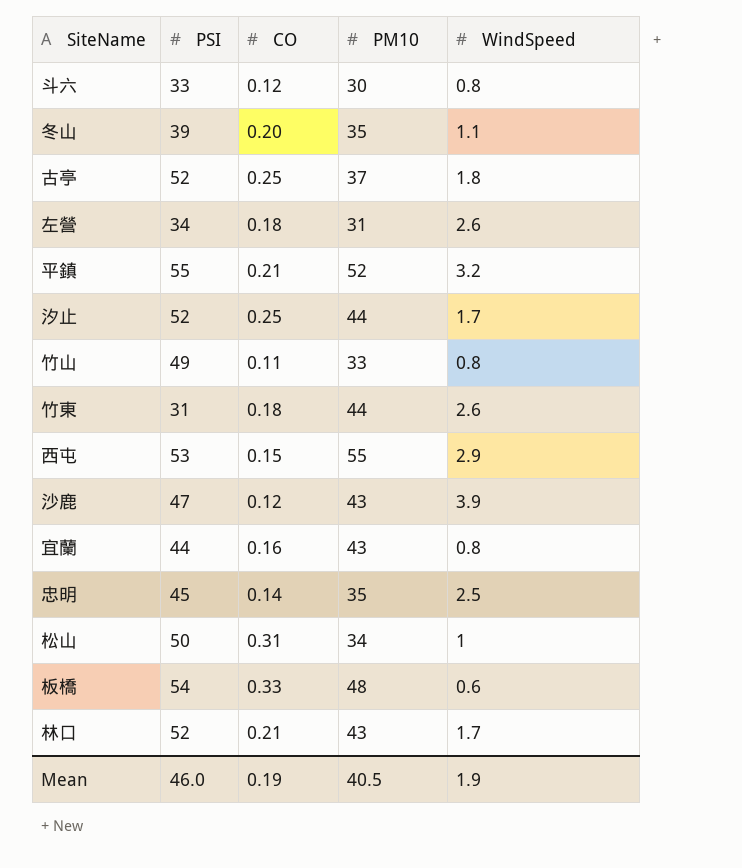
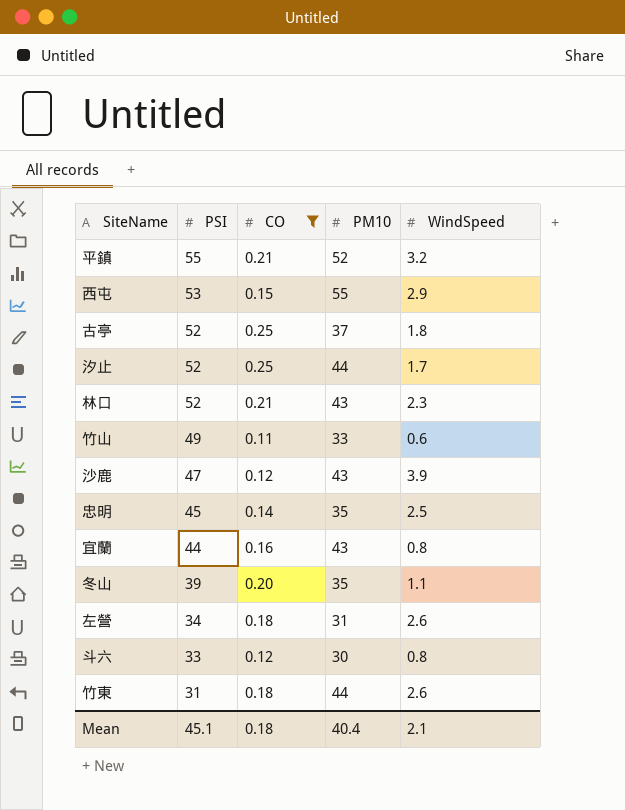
filter: none -> CO <= 0.25
row order: none -> PSI descending
林口 | WindSpeed: 1.7 -> 2.3
竹山 | WindSpeed: 0.8 -> 0.6
Mean | PSI: 46.0 -> 45.1
Mean | CO: 0.19 -> 0.18
Mean | PM10: 40.5 -> 40.4
Mean | WindSpeed: 1.9 -> 2.1

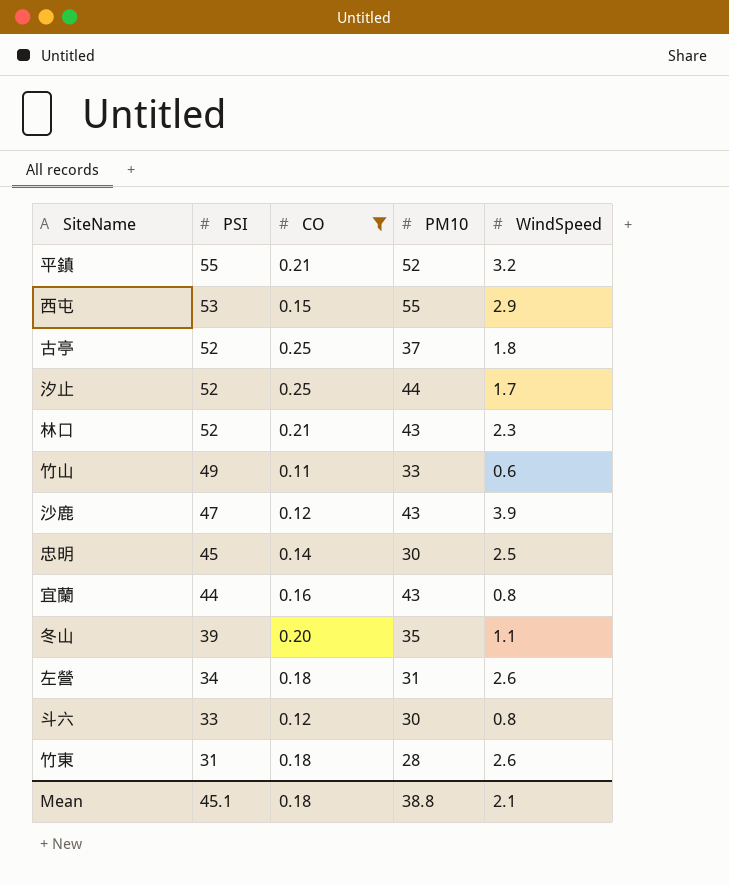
忠明 | PM10: 35 -> 30
竹東 | PM10: 44 -> 28
Mean | PM10: 40.4 -> 38.8

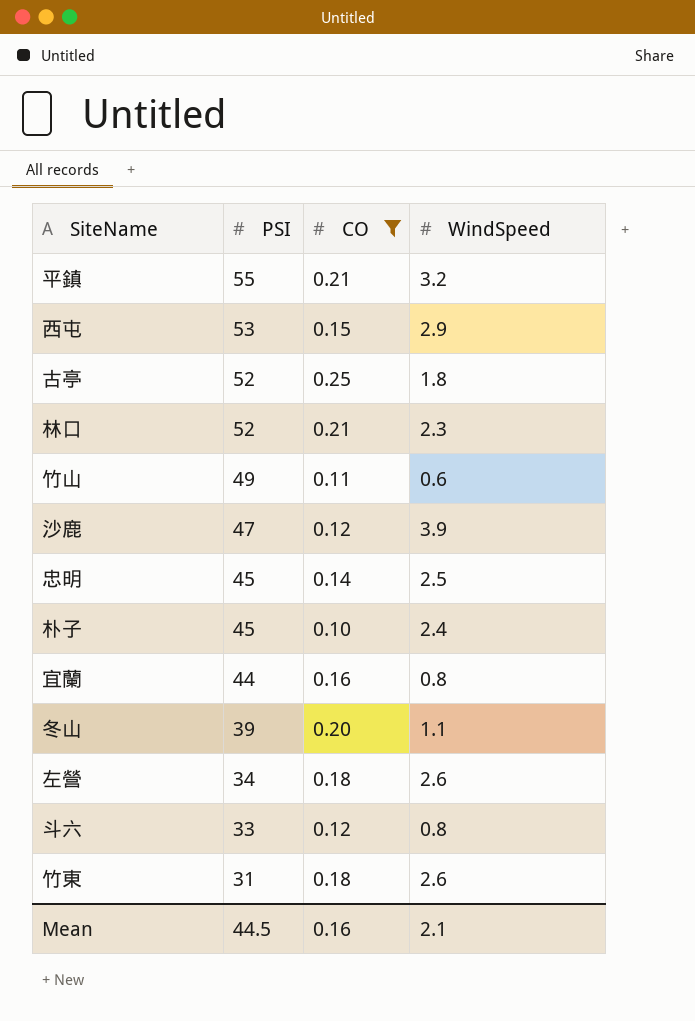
column PM10 | position: 4 -> none
row 汐止: 52 | 0.25 | 44 | 1.7 -> none
row 朴子: none -> 45 | 0.10 | 2.4
Mean | PSI: 45.1 -> 44.5
Mean | CO: 0.18 -> 0.16

